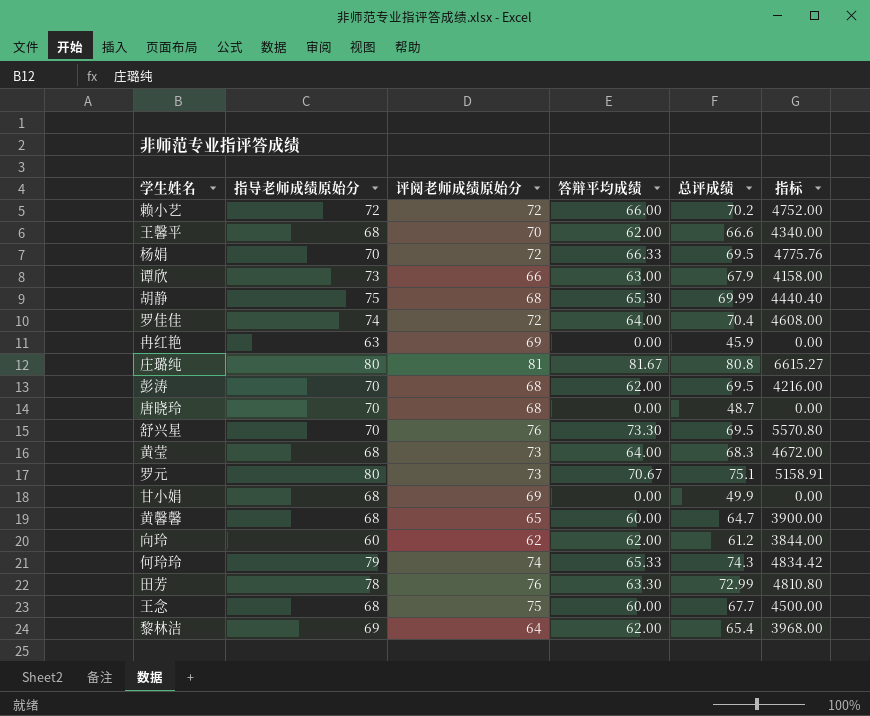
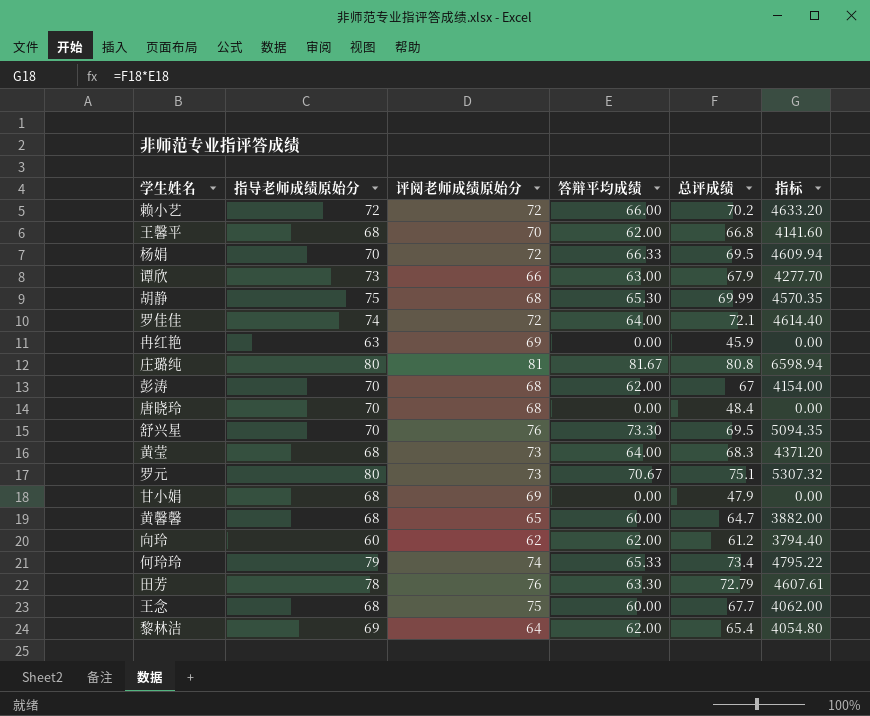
column 指标 | formula: [评阅老师成绩原始分] * [答辩平均成绩] -> [答辩平均成绩] * [总评成绩]
王馨平 | 总评成绩: 66.6 -> 66.8
罗佳佳 | 总评成绩: 70.4 -> 72.1
彭涛 | 总评成绩: 69.5 -> 67
唐晓玲 | 总评成绩: 48.7 -> 48.4
甘小娟 | 总评成绩: 49.9 -> 47.9
何玲玲 | 总评成绩: 74.3 -> 73.4
田芳 | 总评成绩: 72.99 -> 72.79

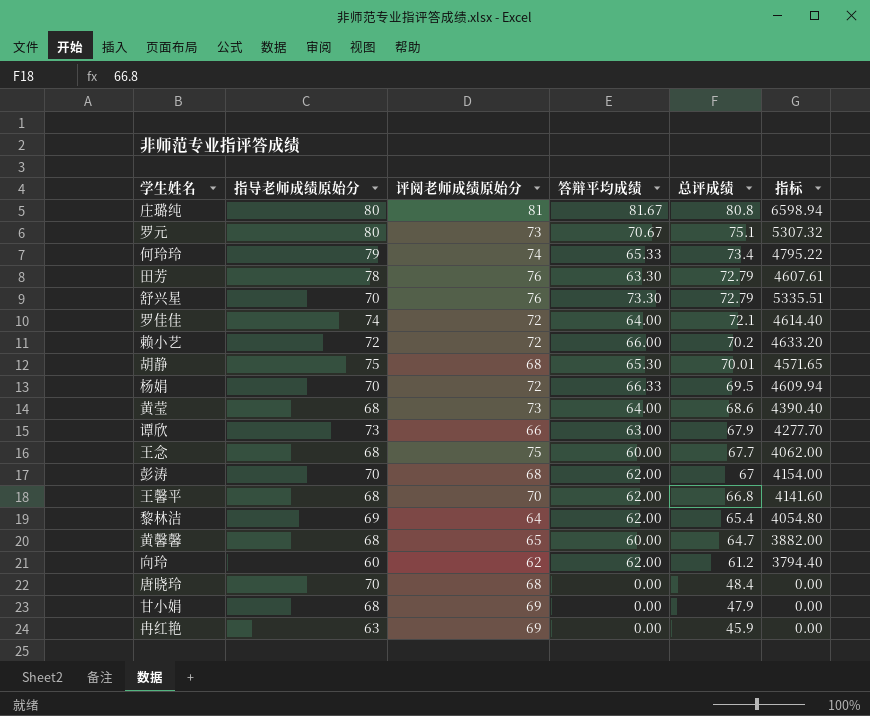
row order: none -> 总评成绩 descending
舒兴星 | 总评成绩: 69.5 -> 72.79
舒兴星 | 指标: 5094.35 -> 5335.51
胡静 | 总评成绩: 69.99 -> 70.01
胡静 | 指标: 4570.35 -> 4571.65
黄莹 | 总评成绩: 68.3 -> 68.6
黄莹 | 指标: 4371.20 -> 4390.40

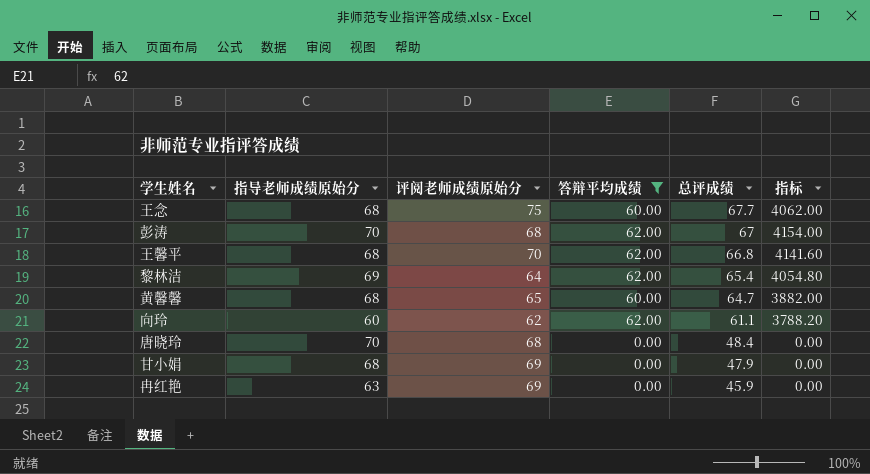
filter: none -> 答辩平均成绩 <= 62.00
向玲 | 总评成绩: 61.2 -> 61.1
向玲 | 指标: 3794.40 -> 3788.20

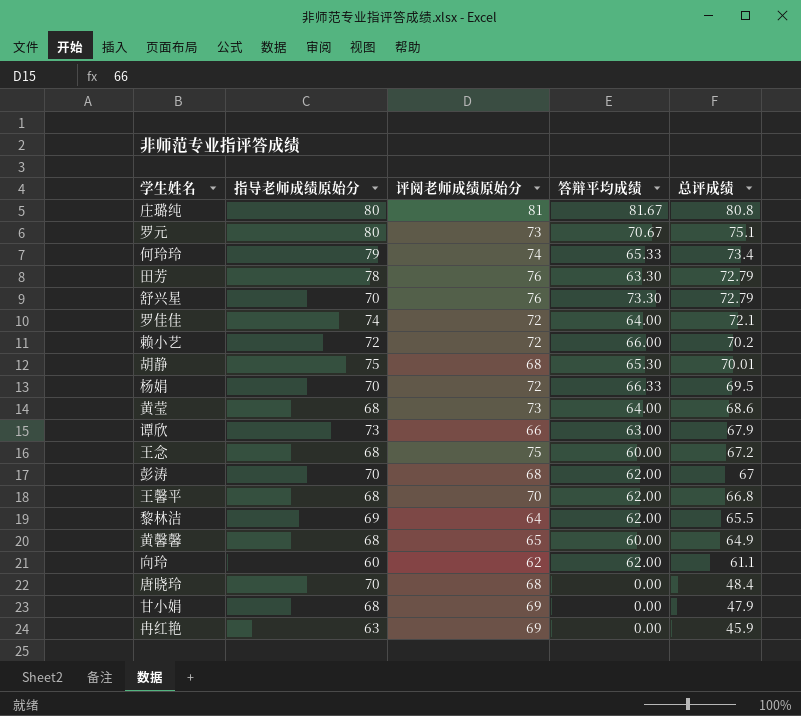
filter: 答辩平均成绩 <= 62.00 -> none
column 指标 | formula: [答辩平均成绩] * [总评成绩] -> none
王念 | 总评成绩: 67.7 -> 67.2
黎林洁 | 总评成绩: 65.4 -> 65.5
黄馨馨 | 总评成绩: 64.7 -> 64.9

